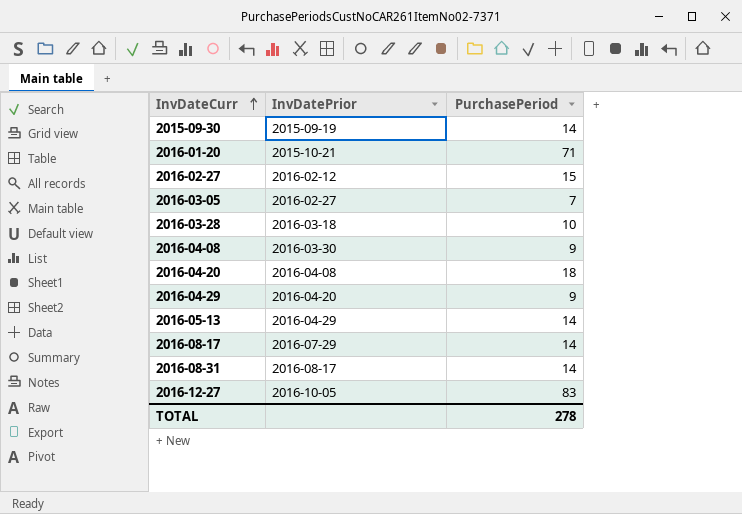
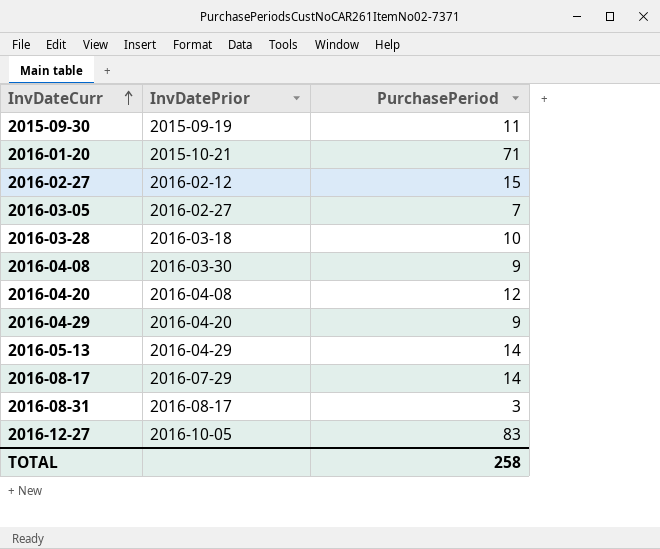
2015-09-30 | PurchasePeriod: 14 -> 11
2016-04-20 | PurchasePeriod: 18 -> 12
2016-08-31 | PurchasePeriod: 14 -> 3
TOTAL | PurchasePeriod: 278 -> 258

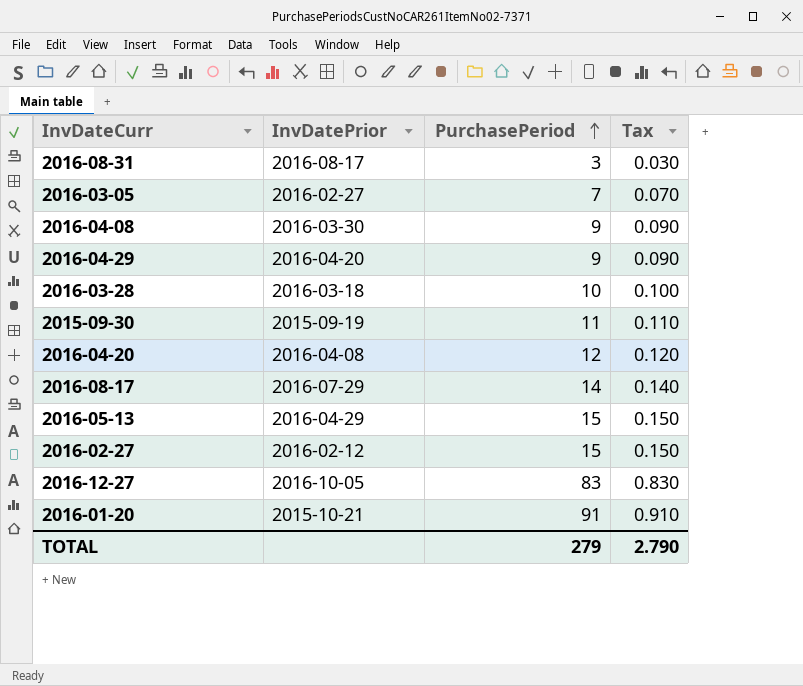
row order: InvDateCurr ascending -> PurchasePeriod ascending
column Tax | formula: none -> [PurchasePeriod] * 0.01
2016-05-13 | PurchasePeriod: 14 -> 15
2016-01-20 | PurchasePeriod: 71 -> 91
TOTAL | PurchasePeriod: 258 -> 279

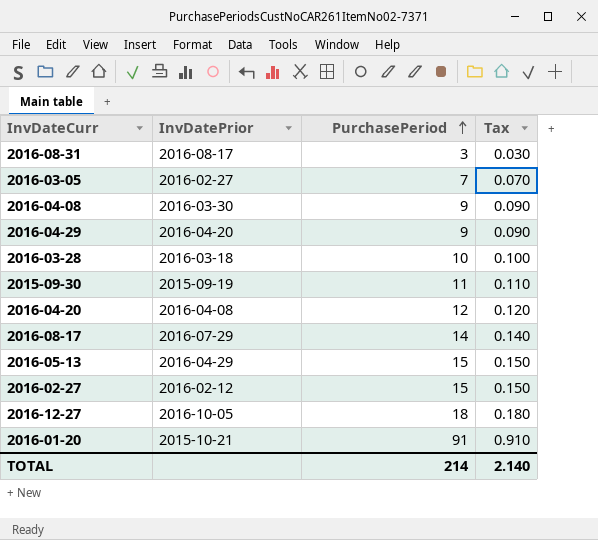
2016-12-27 | PurchasePeriod: 83 -> 18
2016-12-27 | Tax: 0.830 -> 0.180
TOTAL | PurchasePeriod: 279 -> 214
TOTAL | Tax: 2.790 -> 2.140

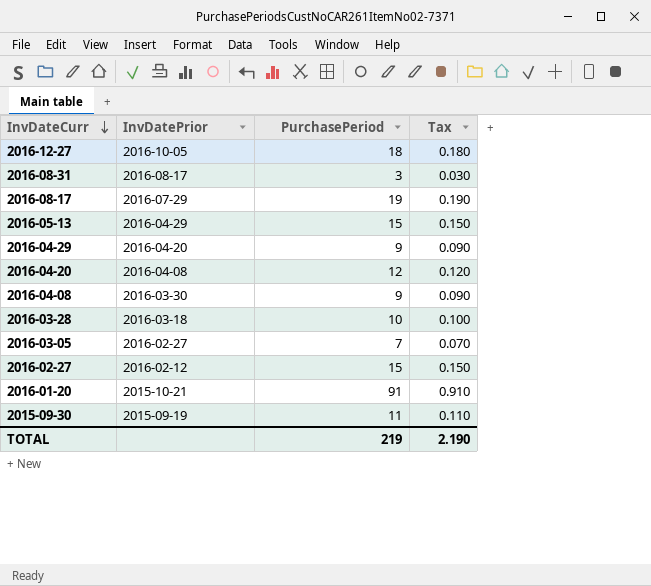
row order: PurchasePeriod ascending -> InvDateCurr descending
2016-08-17 | PurchasePeriod: 14 -> 19
2016-08-17 | Tax: 0.140 -> 0.190
TOTAL | PurchasePeriod: 214 -> 219
TOTAL | Tax: 2.140 -> 2.190

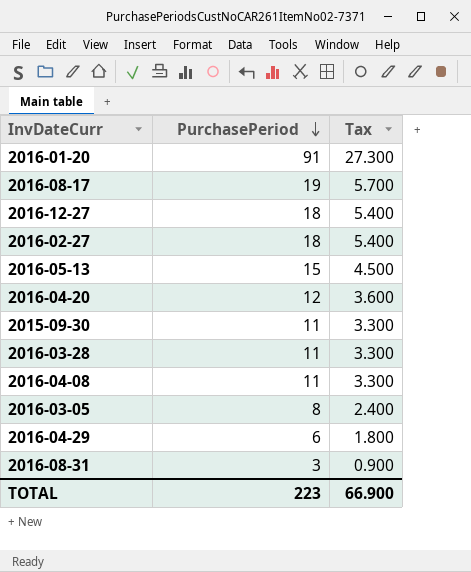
row order: InvDateCurr descending -> PurchasePeriod descending
column InvDatePrior | position: 2 -> none
column Tax | formula: [PurchasePeriod] * 0.01 -> [PurchasePeriod] * 0.3
2016-02-27 | PurchasePeriod: 15 -> 18
2016-03-28 | PurchasePeriod: 10 -> 11
2016-04-08 | PurchasePeriod: 9 -> 11
2016-03-05 | PurchasePeriod: 7 -> 8
2016-04-29 | PurchasePeriod: 9 -> 6
TOTAL | PurchasePeriod: 219 -> 223
TOTAL | Tax: 2.190 -> 66.900

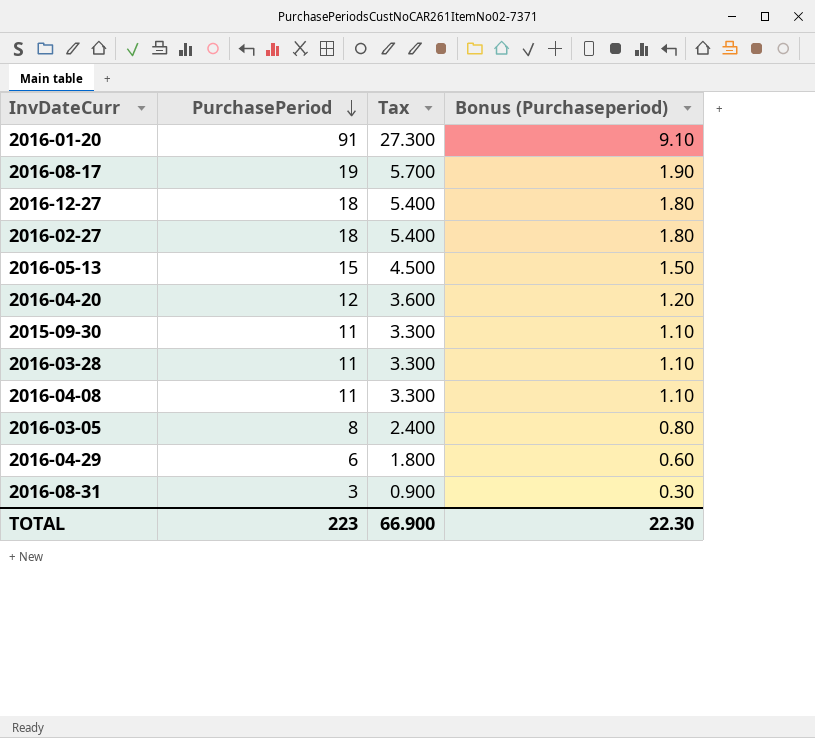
column Bonus (Purchaseperiod) | formula: none -> [PurchasePeriod] * 0.1

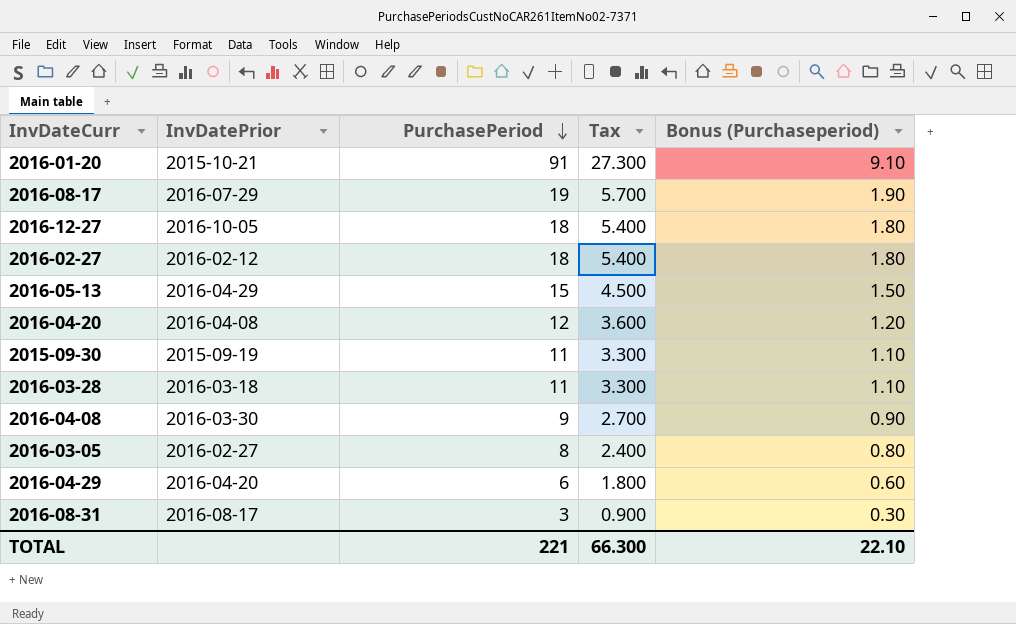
column InvDatePrior | position: none -> 2
2016-04-08 | PurchasePeriod: 11 -> 9
2016-04-08 | Tax: 3.300 -> 2.700
2016-04-08 | Bonus (Purchaseperiod): 1.10 -> 0.90
TOTAL | PurchasePeriod: 223 -> 221
TOTAL | Tax: 66.900 -> 66.300
TOTAL | Bonus (Purchaseperiod): 22.30 -> 22.10

